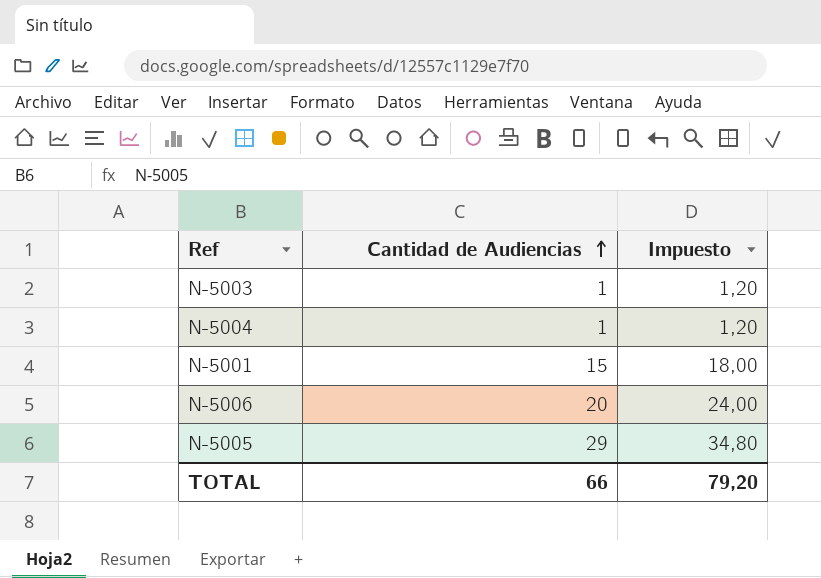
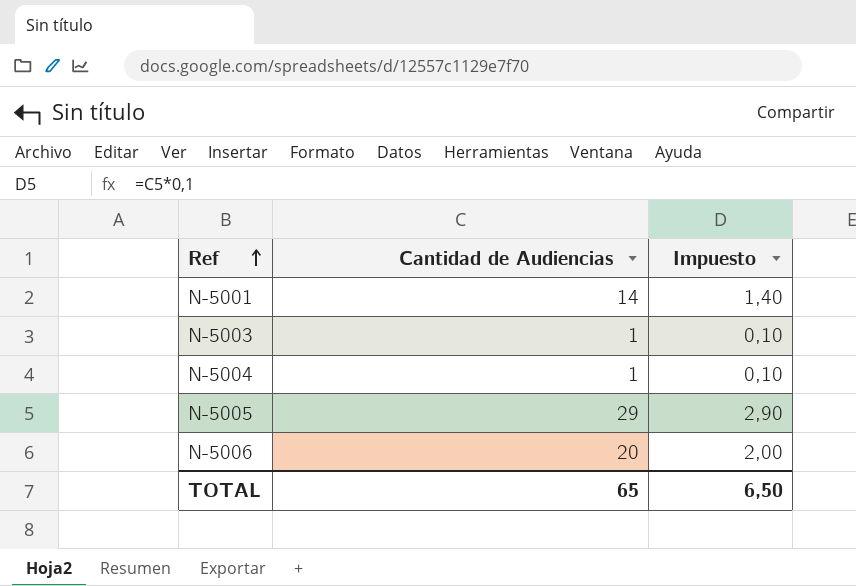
row order: Cantidad de Audiencias ascending -> Ref ascending
column Impuesto | formula: [Cantidad de Audiencias] * 1,2 -> [Cantidad de Audiencias] * 0,1
N-5001 | Cantidad de Audiencias: 15 -> 14
TOTAL | Cantidad de Audiencias: 66 -> 65
TOTAL | Impuesto: 79,20 -> 6,50

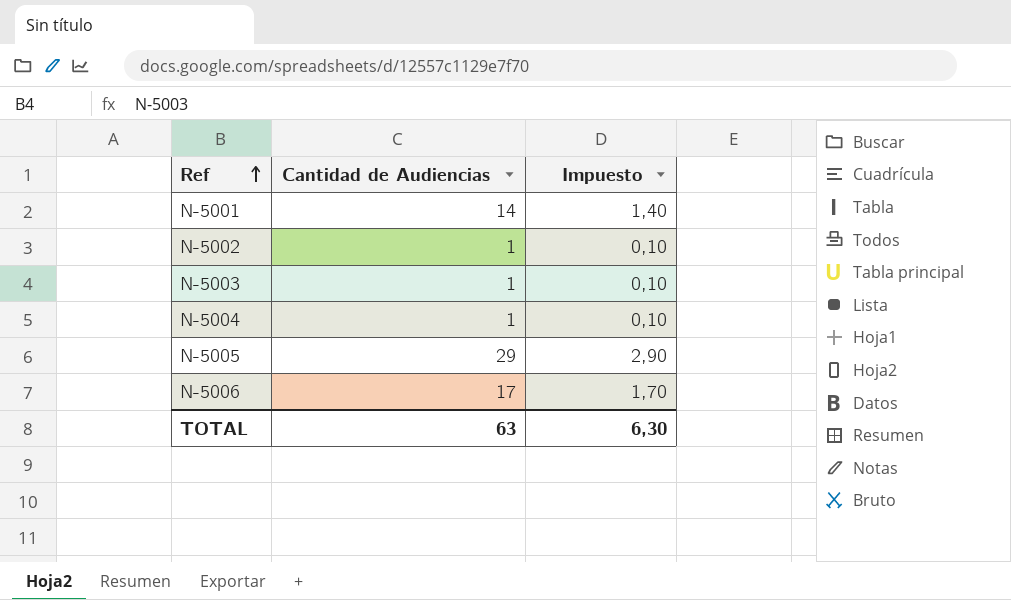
row N-5002: none -> 1 | 0,10
N-5006 | Cantidad de Audiencias: 20 -> 17
N-5006 | Impuesto: 2,00 -> 1,70
TOTAL | Cantidad de Audiencias: 65 -> 63
TOTAL | Impuesto: 6,50 -> 6,30

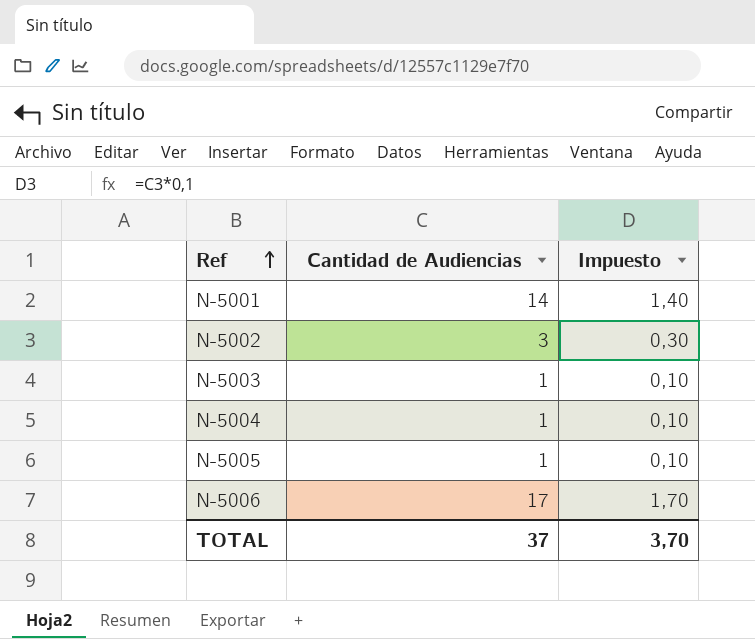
N-5002 | Cantidad de Audiencias: 1 -> 3
N-5002 | Impuesto: 0,10 -> 0,30
N-5005 | Cantidad de Audiencias: 29 -> 1
N-5005 | Impuesto: 2,90 -> 0,10
TOTAL | Cantidad de Audiencias: 63 -> 37
TOTAL | Impuesto: 6,30 -> 3,70

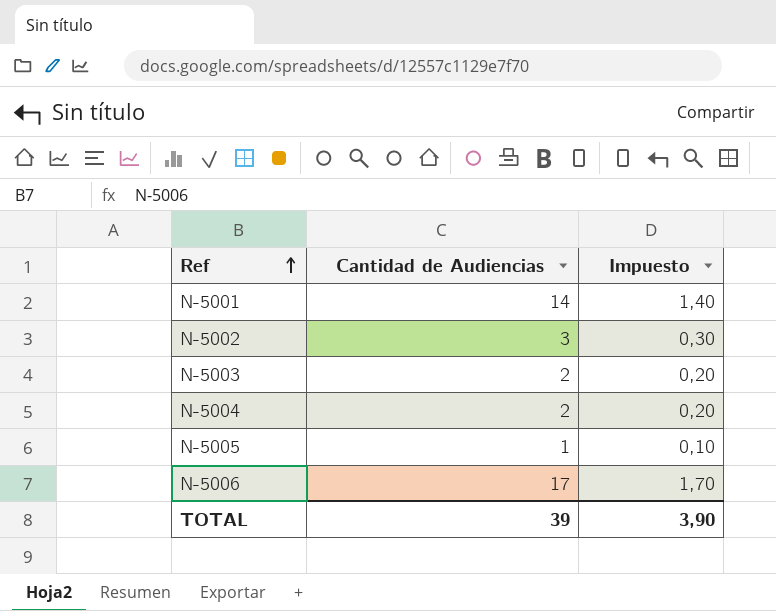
N-5003 | Cantidad de Audiencias: 1 -> 2
N-5003 | Impuesto: 0,10 -> 0,20
N-5004 | Cantidad de Audiencias: 1 -> 2
N-5004 | Impuesto: 0,10 -> 0,20
TOTAL | Cantidad de Audiencias: 37 -> 39
TOTAL | Impuesto: 3,70 -> 3,90

